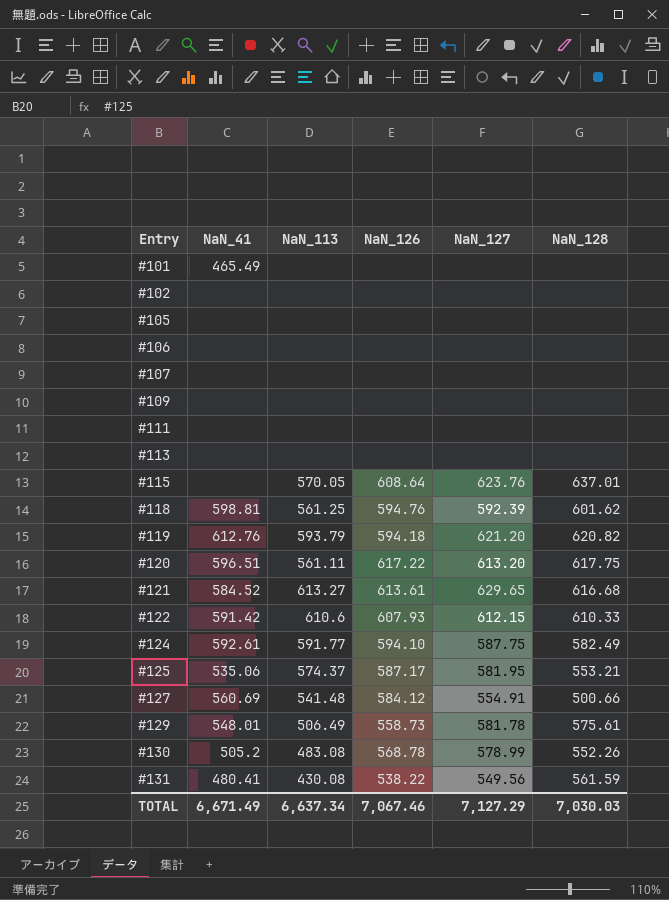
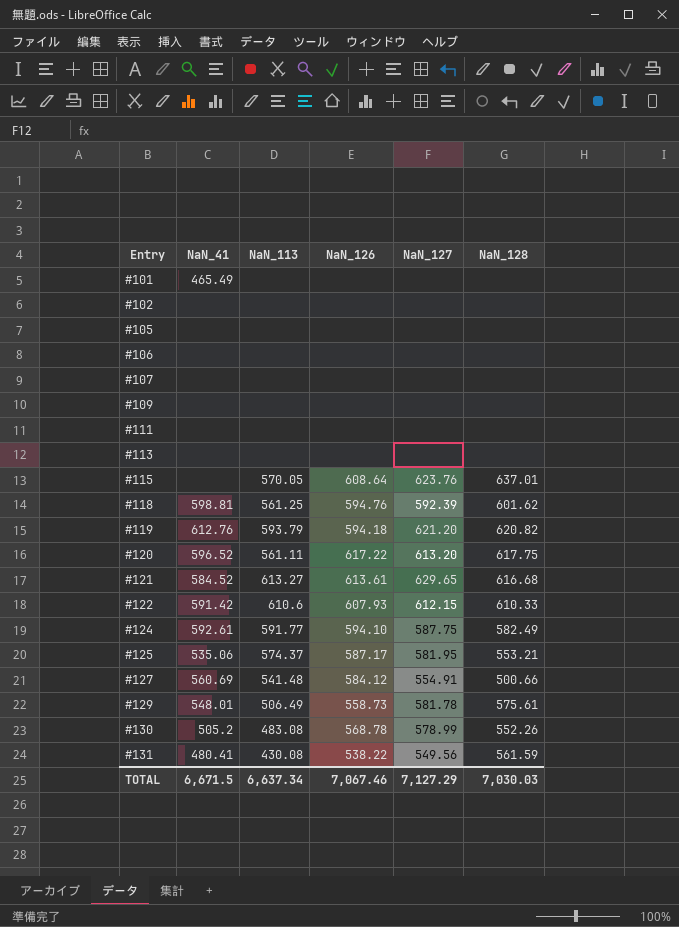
#120 | NaN_41: 596.51 -> 596.52
TOTAL | NaN_41: 6,671.49 -> 6,671.5

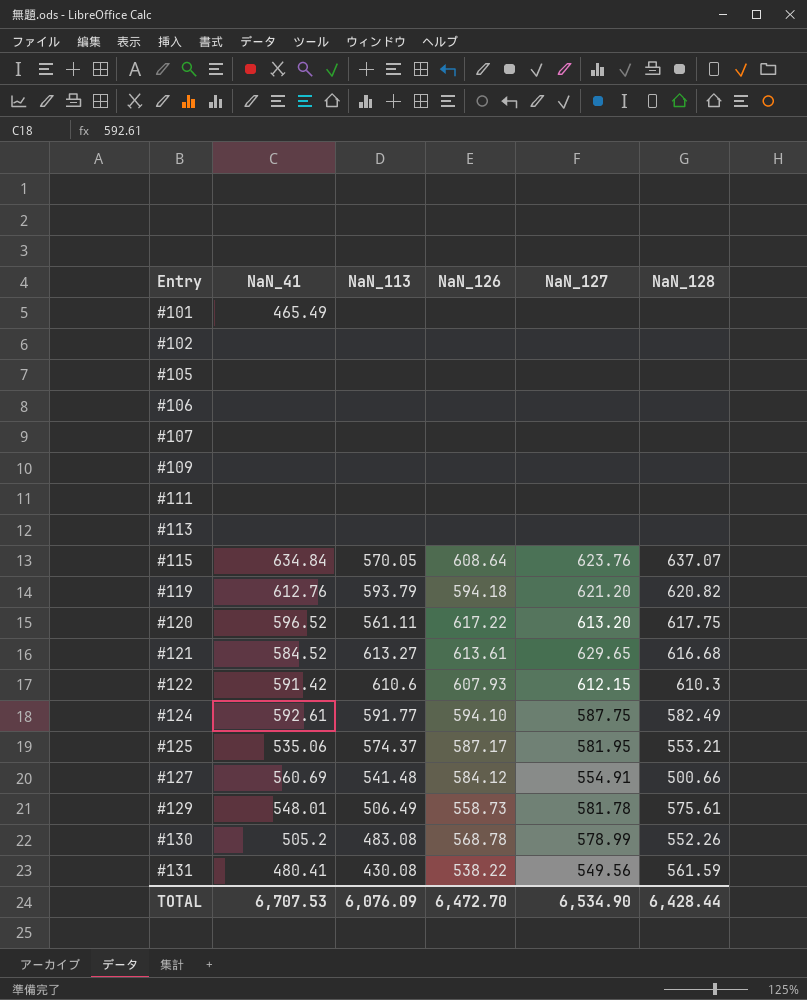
row #118: 598.81 | 561.25 | 594.76 | 592.39 | 601.62 -> none
#115 | NaN_41: none -> 634.84
#115 | NaN_128: 637.01 -> 637.07
#122 | NaN_128: 610.33 -> 610.3
TOTAL | NaN_41: 6,671.5 -> 6,707.53
TOTAL | NaN_113: 6,637.34 -> 6,076.09
TOTAL | NaN_126: 7,067.46 -> 6,472.70
TOTAL | NaN_127: 7,127.29 -> 6,534.90
TOTAL | NaN_128: 7,030.03 -> 6,428.44

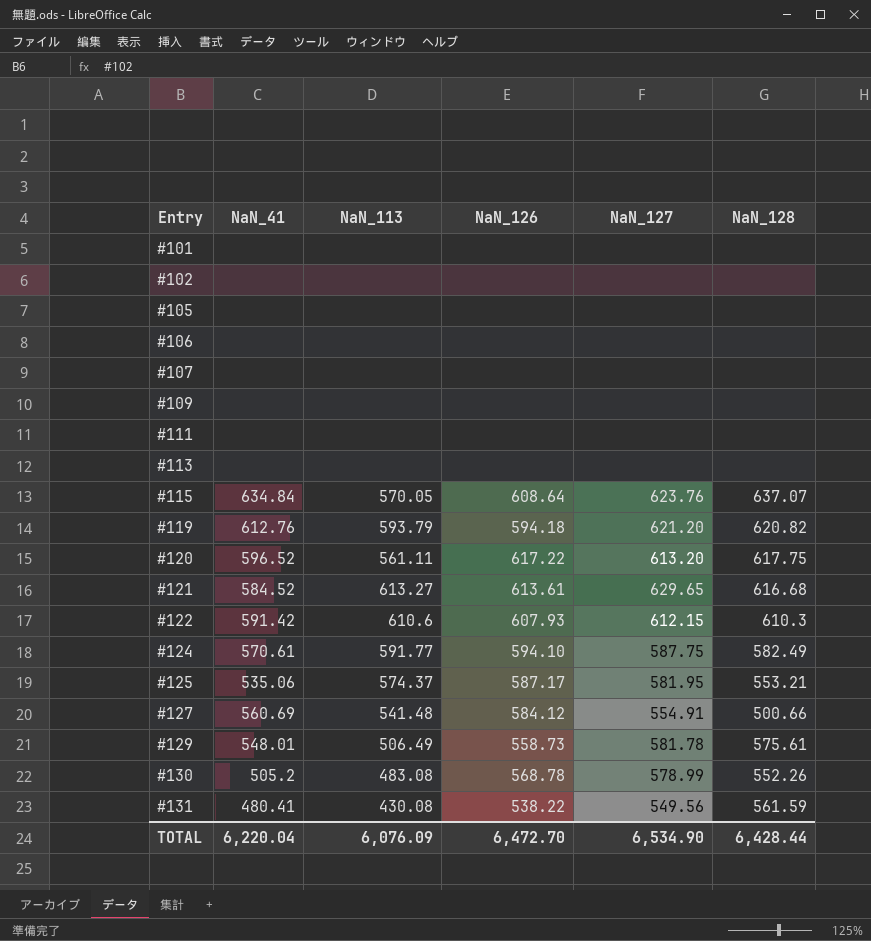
#101 | NaN_41: 465.49 -> none
#124 | NaN_41: 592.61 -> 570.61
TOTAL | NaN_41: 6,707.53 -> 6,220.04

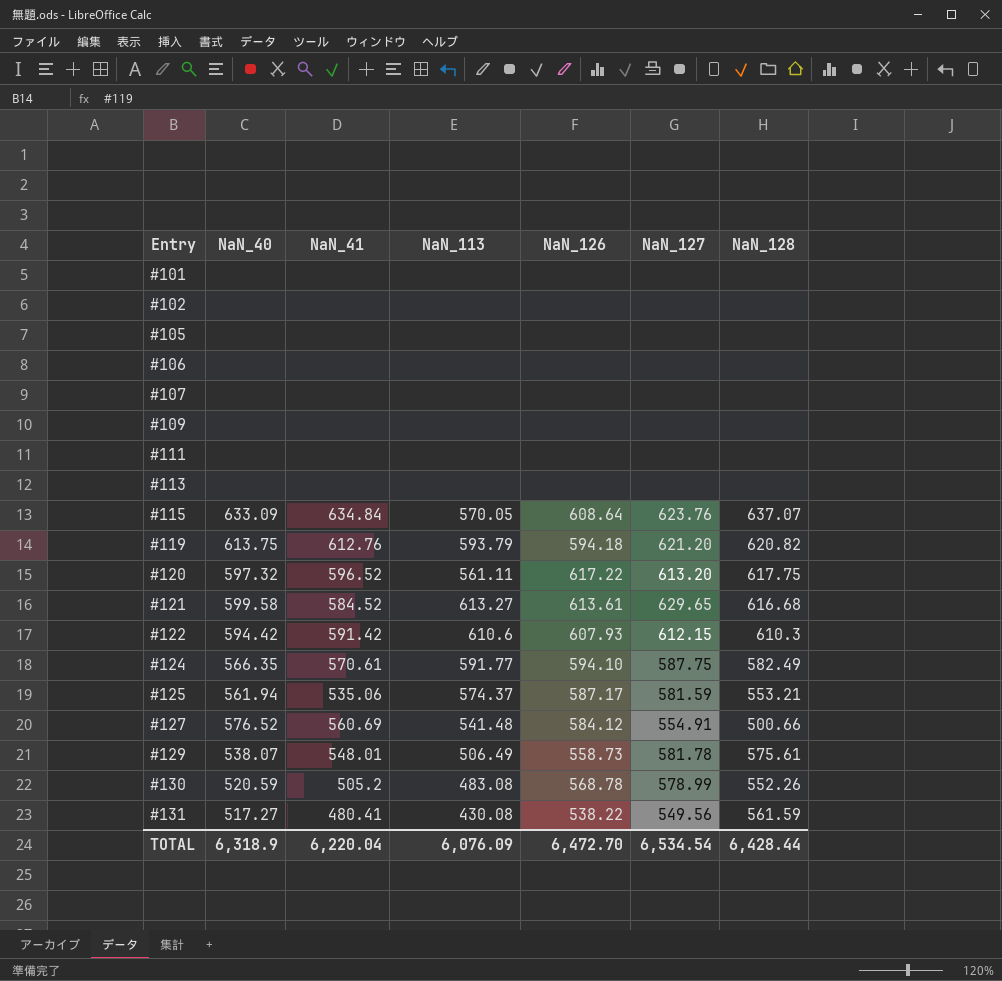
column NaN_40 | position: none -> 2
#125 | NaN_127: 581.95 -> 581.59
TOTAL | NaN_127: 6,534.90 -> 6,534.54

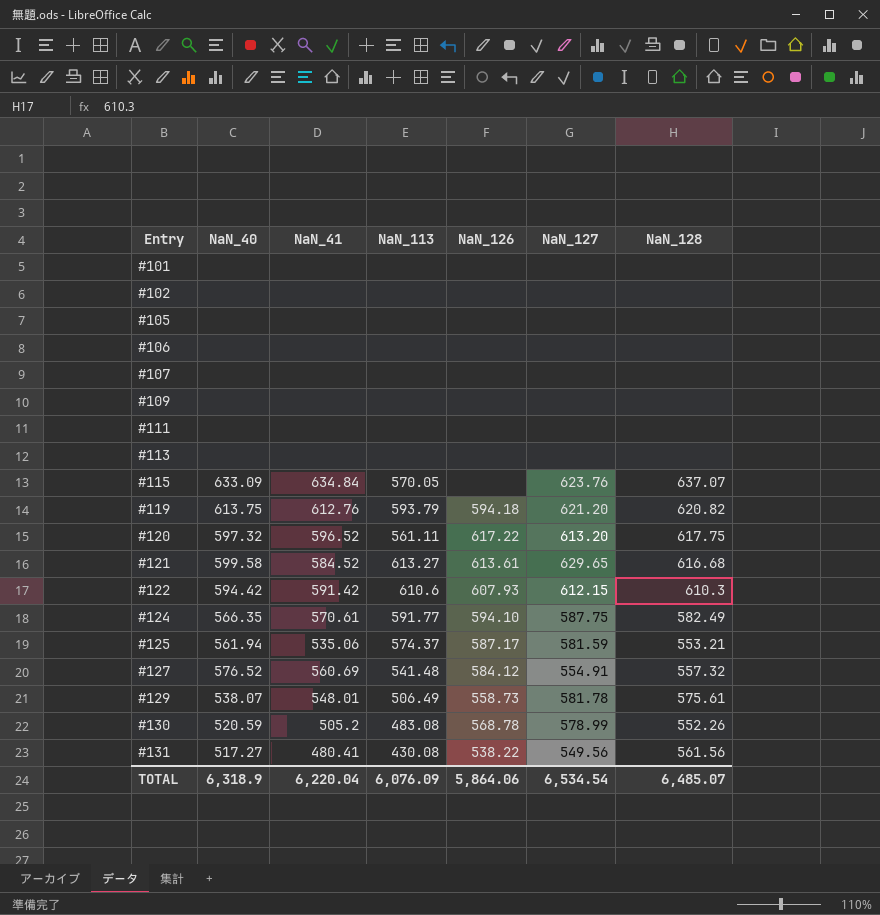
#115 | NaN_126: 608.64 -> none
#127 | NaN_128: 500.66 -> 557.32
#131 | NaN_128: 561.59 -> 561.56
TOTAL | NaN_126: 6,472.70 -> 5,864.06
TOTAL | NaN_128: 6,428.44 -> 6,485.07

